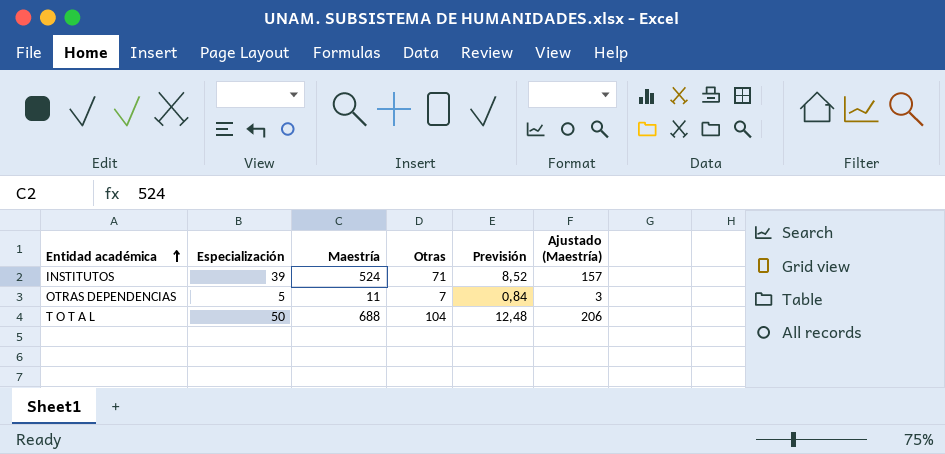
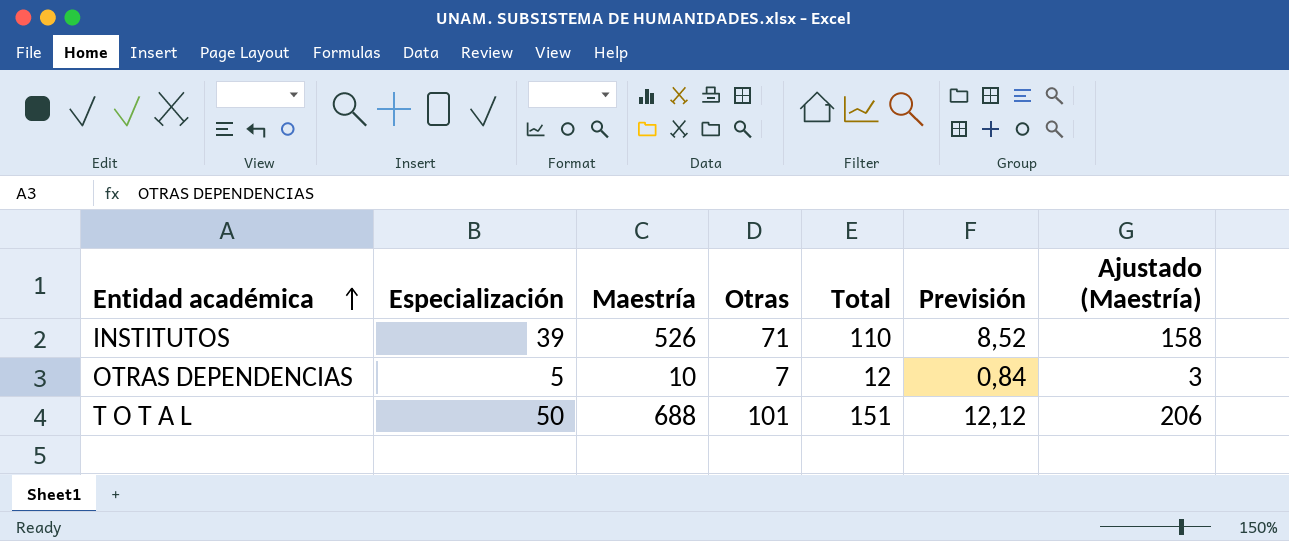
column Total | formula: none -> [Especialización] + [Otras]
INSTITUTOS | Maestría: 524 -> 526
INSTITUTOS | Ajustado (Maestría): 157 -> 158
OTRAS DEPENDENCIAS | Maestría: 11 -> 10
T O T A L | Otras: 104 -> 101
T O T A L | Previsión: 12,48 -> 12,12

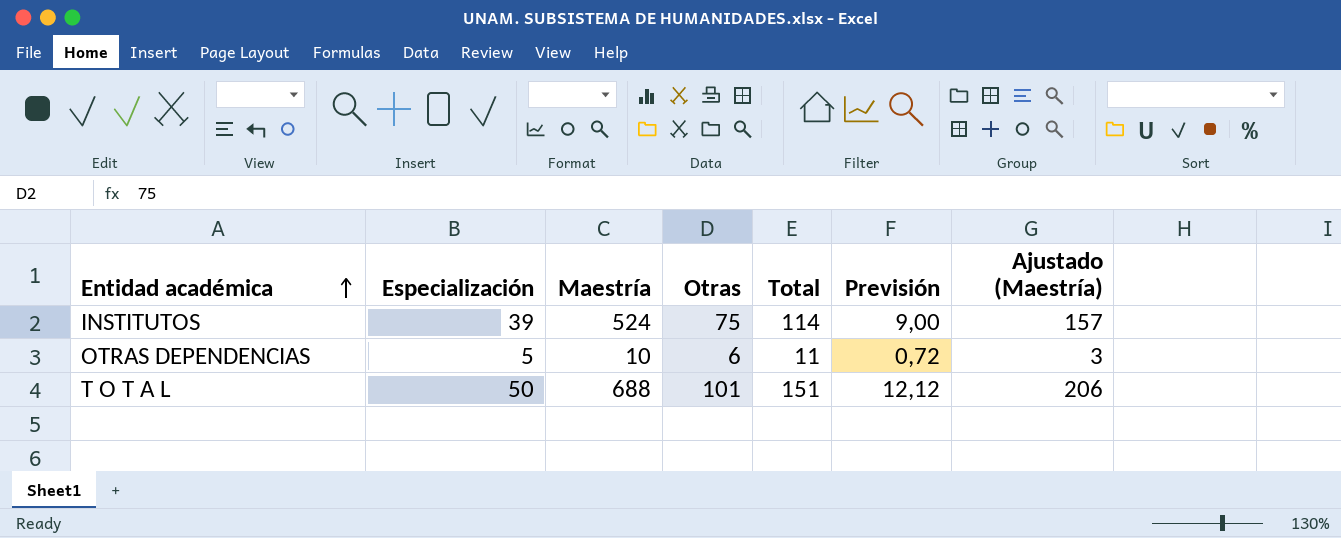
INSTITUTOS | Maestría: 526 -> 524
INSTITUTOS | Otras: 71 -> 75
INSTITUTOS | Total: 110 -> 114
INSTITUTOS | Previsión: 8,52 -> 9,00
INSTITUTOS | Ajustado (Maestría): 158 -> 157
OTRAS DEPENDENCIAS | Otras: 7 -> 6
OTRAS DEPENDENCIAS | Total: 12 -> 11
OTRAS DEPENDENCIAS | Previsión: 0,84 -> 0,72

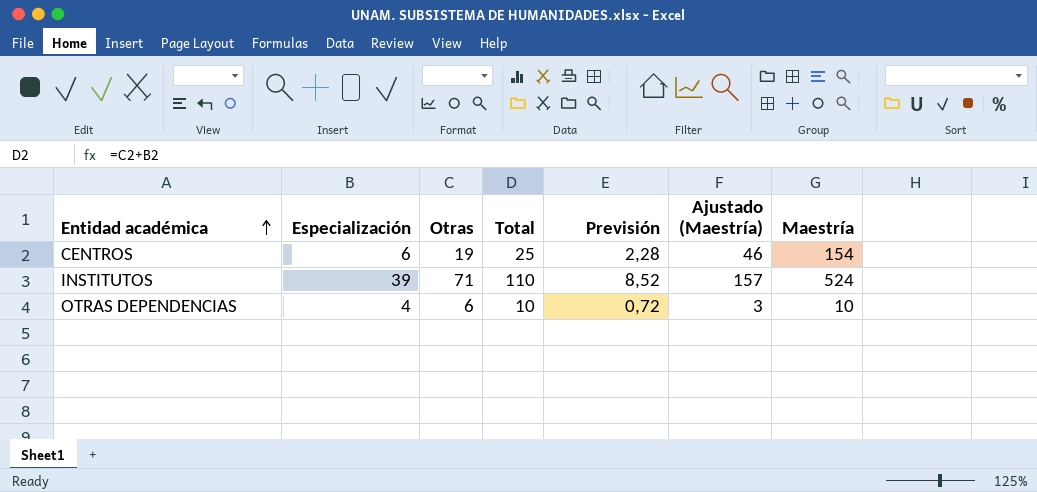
column Maestría | position: 3 -> 7
row T O T A L: 50 | 688 | 101 | 151 | 12,12 | 206 -> none
row CENTROS: none -> 6 | 19 | 25 | 2,28 | 46 | 154
INSTITUTOS | Otras: 75 -> 71
INSTITUTOS | Total: 114 -> 110
INSTITUTOS | Previsión: 9,00 -> 8,52
OTRAS DEPENDENCIAS | Especialización: 5 -> 4
OTRAS DEPENDENCIAS | Total: 11 -> 10

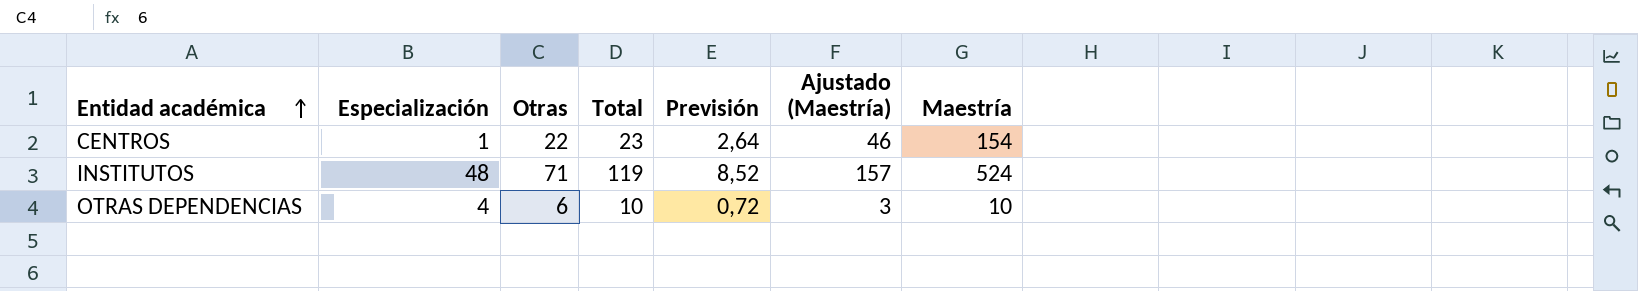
CENTROS | Especialización: 6 -> 1
CENTROS | Otras: 19 -> 22
CENTROS | Total: 25 -> 23
CENTROS | Previsión: 2,28 -> 2,64
INSTITUTOS | Especialización: 39 -> 48
INSTITUTOS | Total: 110 -> 119

